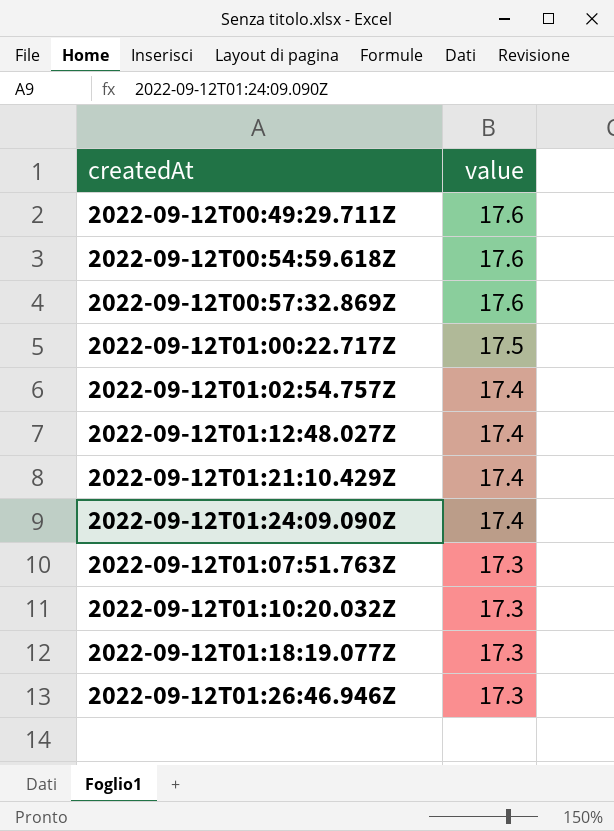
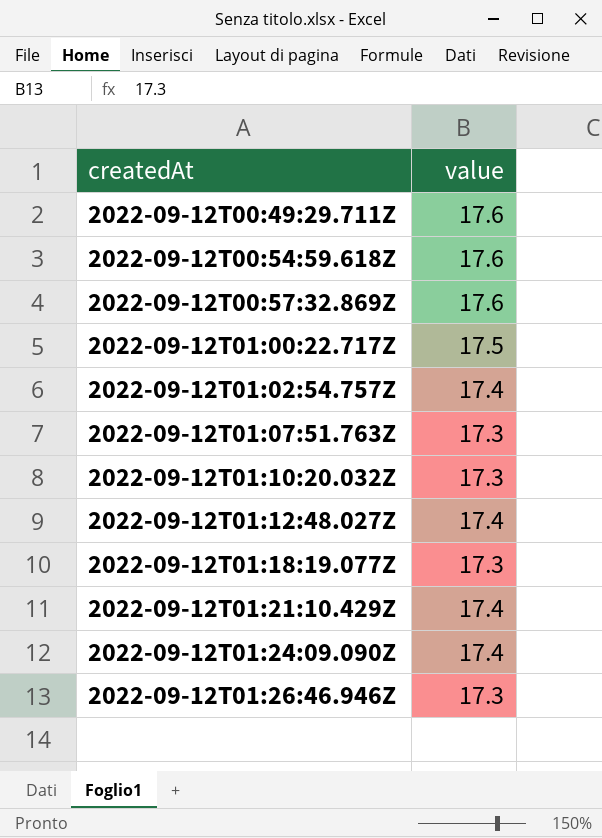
row order: value descending -> createdAt ascending

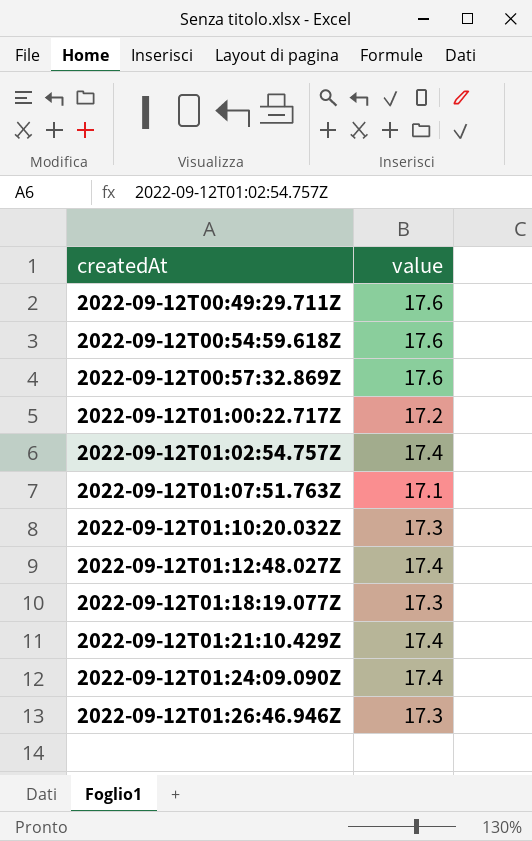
2022-09-12T01:00:22.717Z | value: 17.5 -> 17.2
2022-09-12T01:07:51.763Z | value: 17.3 -> 17.1

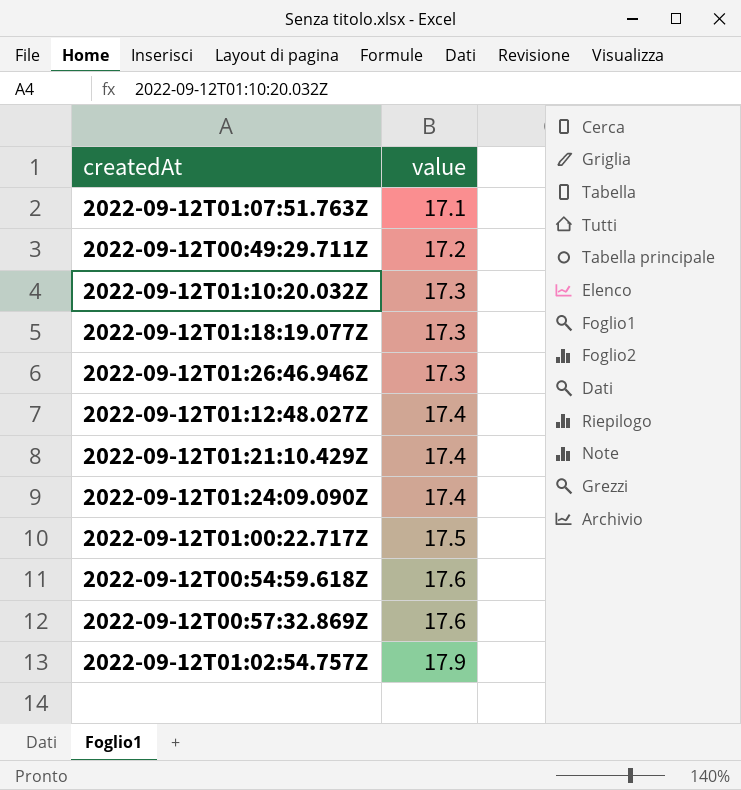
row order: createdAt ascending -> value ascending
2022-09-12T00:49:29.711Z | value: 17.6 -> 17.2
2022-09-12T01:00:22.717Z | value: 17.2 -> 17.5
2022-09-12T01:02:54.757Z | value: 17.4 -> 17.9

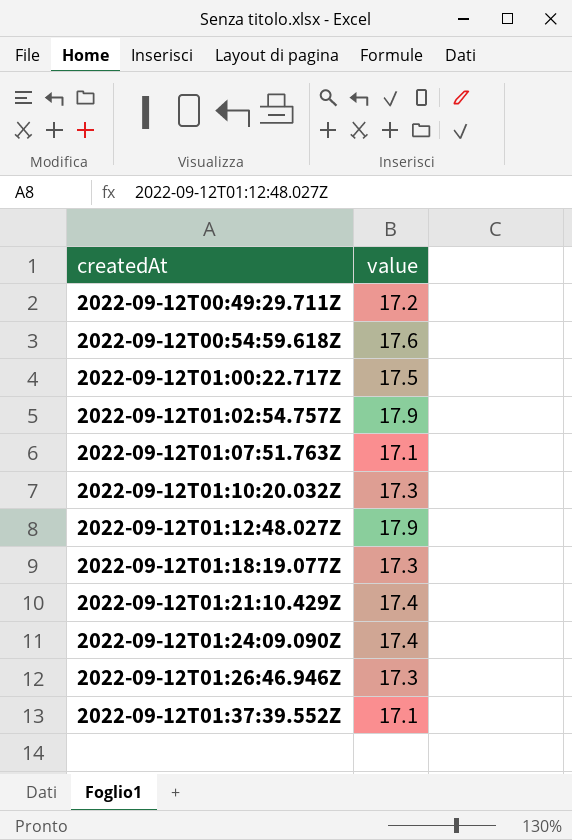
row order: value ascending -> createdAt ascending
row 2022-09-12T00:57:32.869Z: 17.6 -> none
2022-09-12T01:12:48.027Z | value: 17.4 -> 17.9
row 2022-09-12T01:37:39.552Z: none -> 17.1

